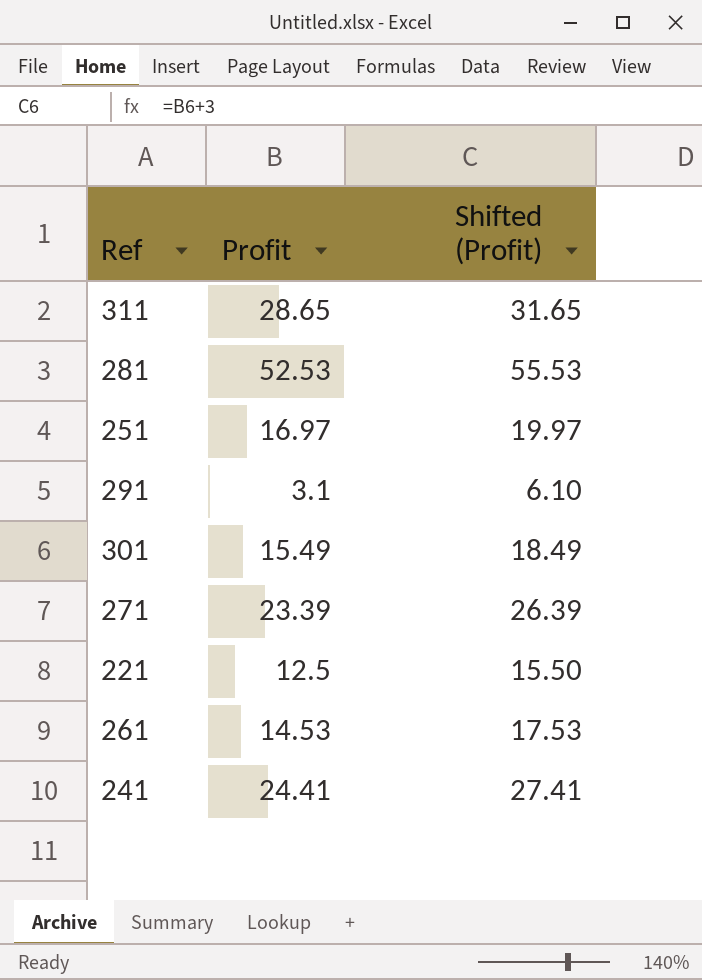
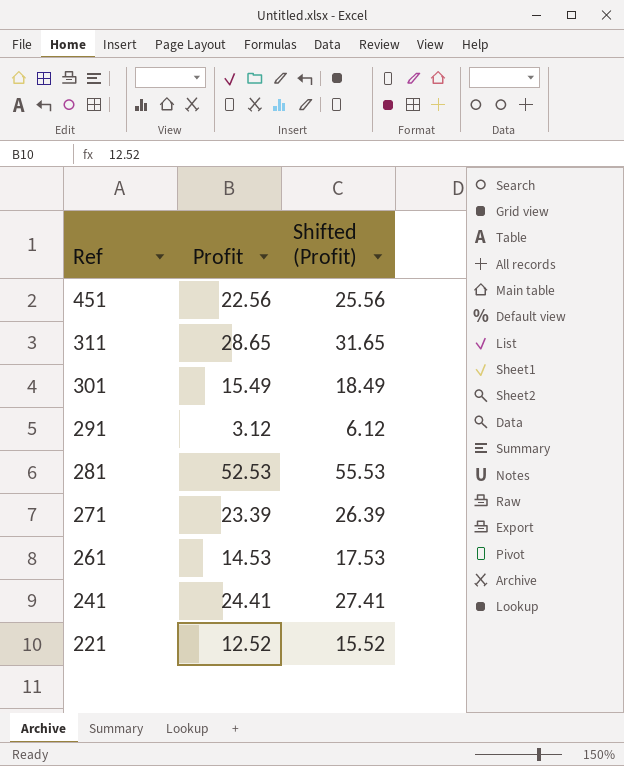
row order: none -> Ref descending
row 251: 16.97 | 19.97 -> none
row 451: none -> 22.56 | 25.56
291 | Profit: 3.1 -> 3.12
291 | Shifted (Profit): 6.10 -> 6.12
221 | Profit: 12.5 -> 12.52
221 | Shifted (Profit): 15.50 -> 15.52

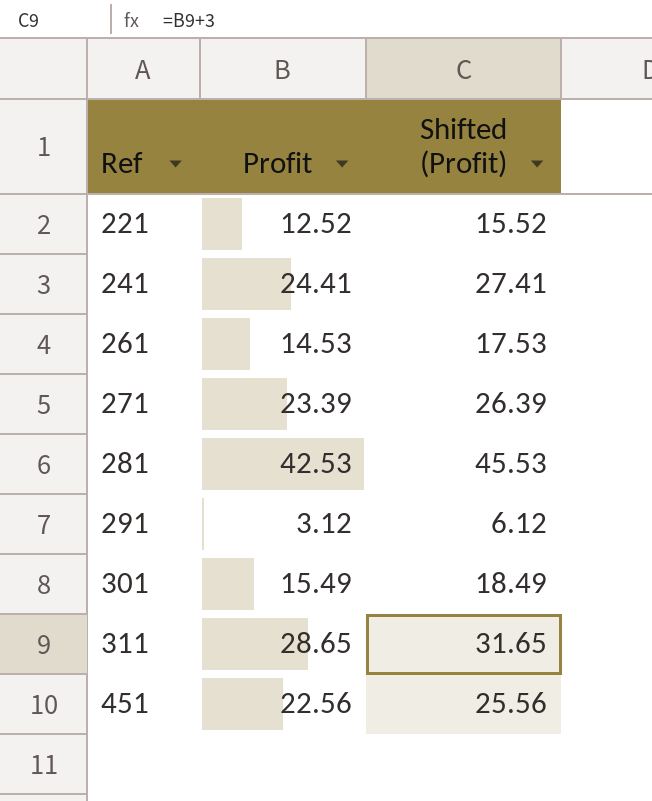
row order: Ref descending -> Ref ascending
281 | Profit: 52.53 -> 42.53
281 | Shifted (Profit): 55.53 -> 45.53

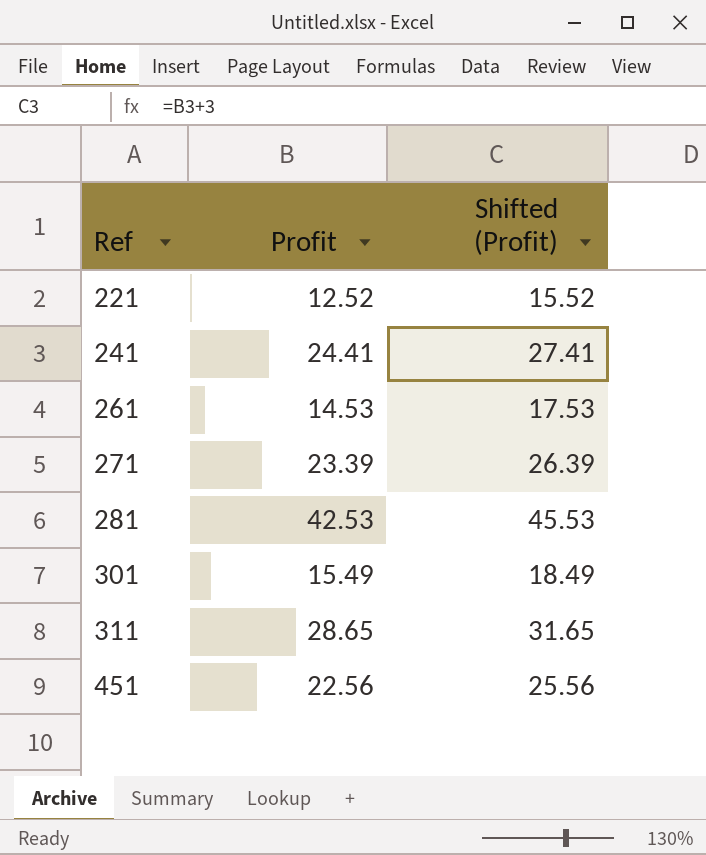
row 291: 3.12 | 6.12 -> none

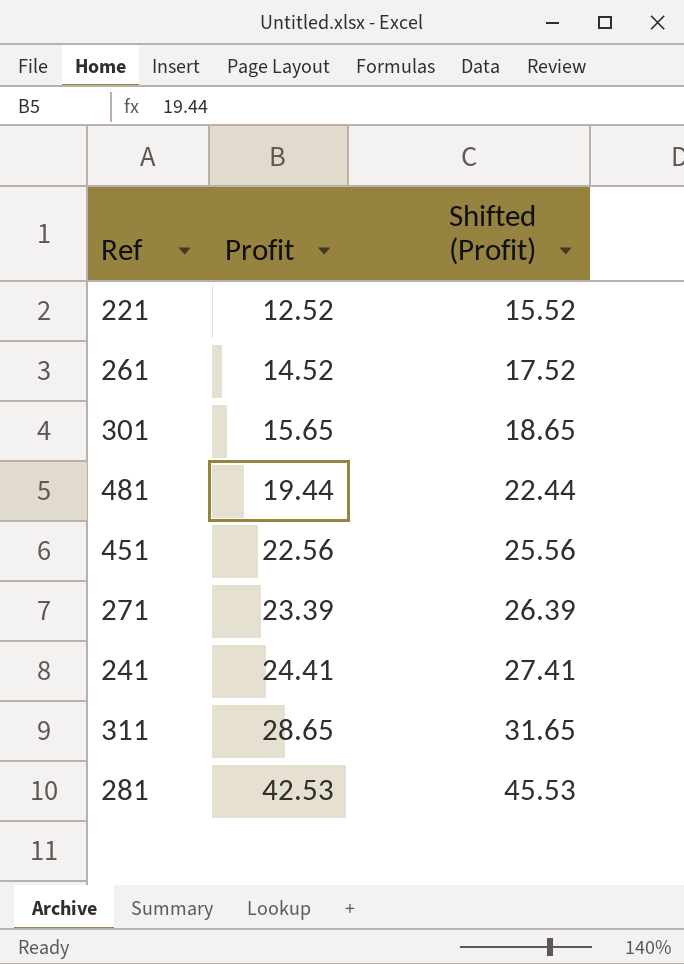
row order: Ref ascending -> Profit ascending
261 | Profit: 14.53 -> 14.52
261 | Shifted (Profit): 17.53 -> 17.52
301 | Profit: 15.49 -> 15.65
301 | Shifted (Profit): 18.49 -> 18.65
row 481: none -> 19.44 | 22.44

